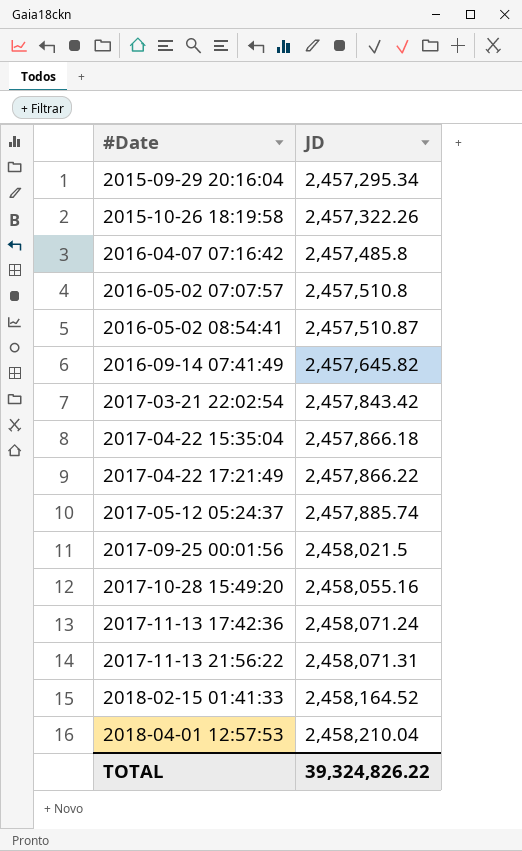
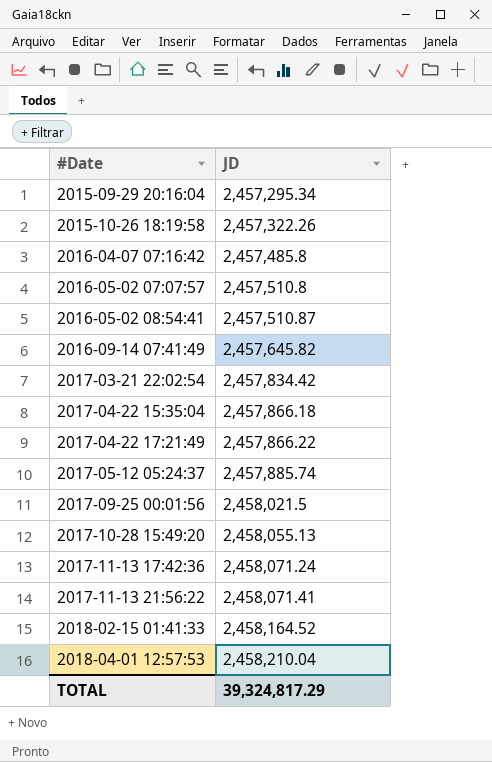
2017-03-21 22:02:54 | JD: 2,457,843.42 -> 2,457,834.42
2017-10-28 15:49:20 | JD: 2,458,055.16 -> 2,458,055.13
2017-11-13 21:56:22 | JD: 2,458,071.31 -> 2,458,071.41
TOTAL | JD: 39,324,826.22 -> 39,324,817.29

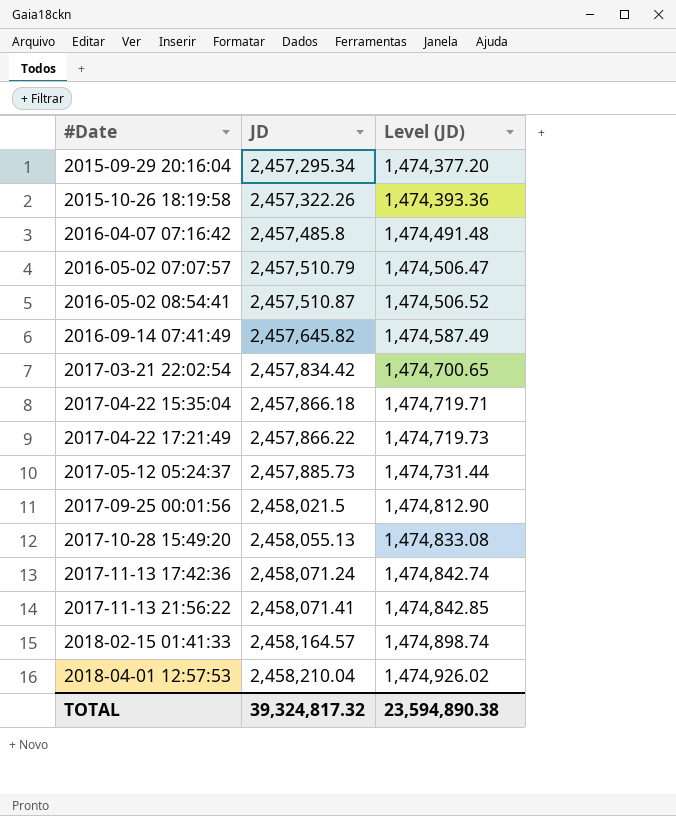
column Level (JD) | formula: none -> [JD] * 0.6
2016-05-02 07:07:57 | JD: 2,457,510.8 -> 2,457,510.79
2017-05-12 05:24:37 | JD: 2,457,885.74 -> 2,457,885.73
2018-02-15 01:41:33 | JD: 2,458,164.52 -> 2,458,164.57
TOTAL | JD: 39,324,817.29 -> 39,324,817.32

